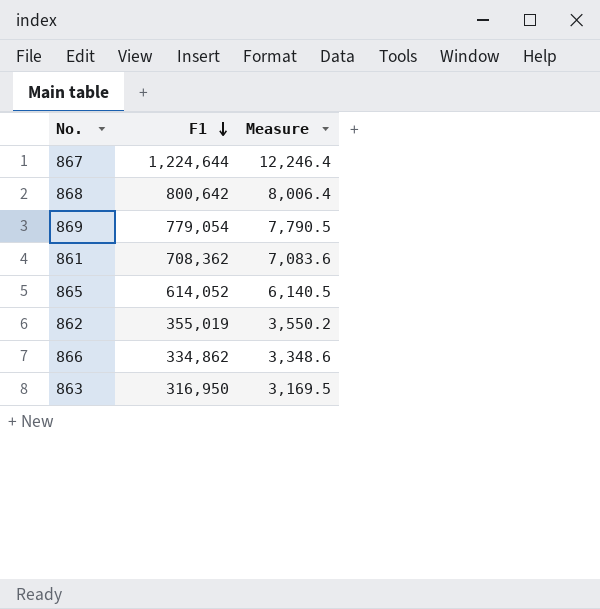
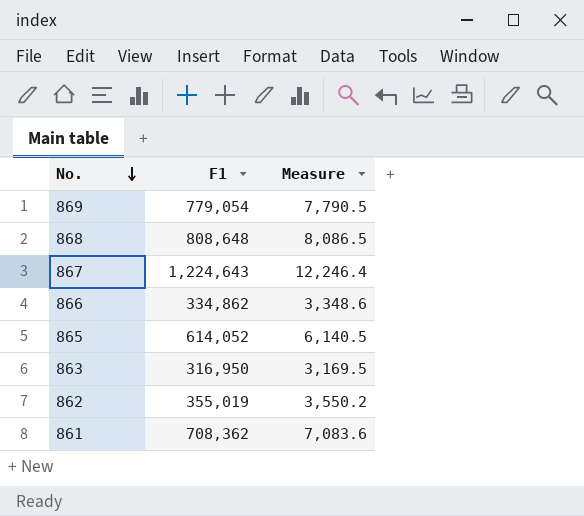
row order: F1 descending -> No. descending
868 | F1: 800,642 -> 808,648
868 | Measure: 8,006.4 -> 8,086.5
867 | F1: 1,224,644 -> 1,224,643

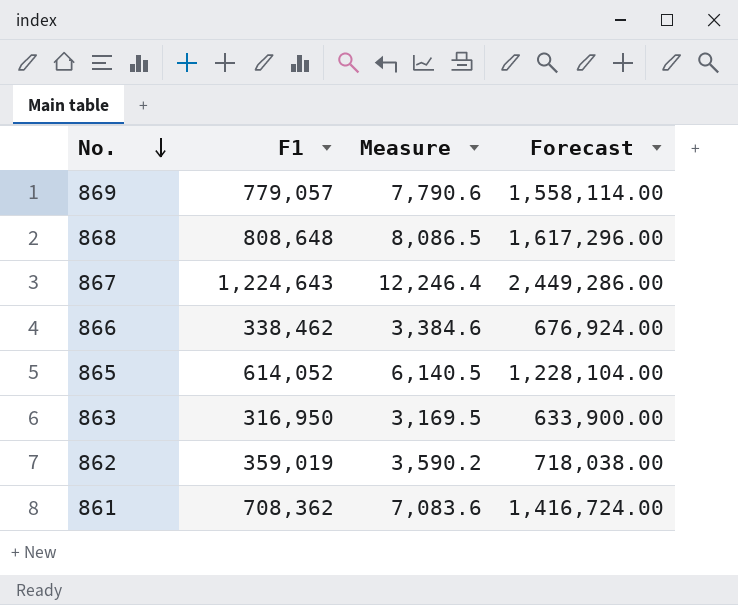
column Forecast | formula: none -> [F1] * 2
869 | F1: 779,054 -> 779,057
869 | Measure: 7,790.5 -> 7,790.6
866 | F1: 334,862 -> 338,462
866 | Measure: 3,348.6 -> 3,384.6
862 | F1: 355,019 -> 359,019
862 | Measure: 3,550.2 -> 3,590.2

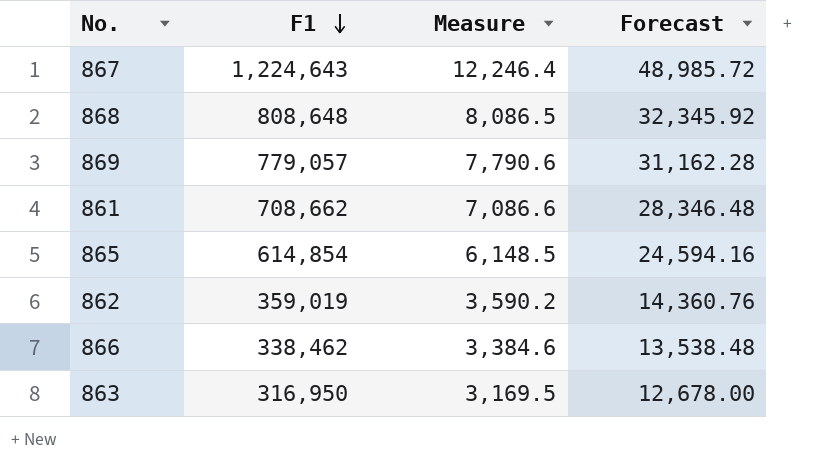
row order: No. descending -> F1 descending
column Forecast | formula: [F1] * 2 -> [F1] * 0.04
861 | F1: 708,362 -> 708,662
861 | Measure: 7,083.6 -> 7,086.6
865 | F1: 614,052 -> 614,854
865 | Measure: 6,140.5 -> 6,148.5

